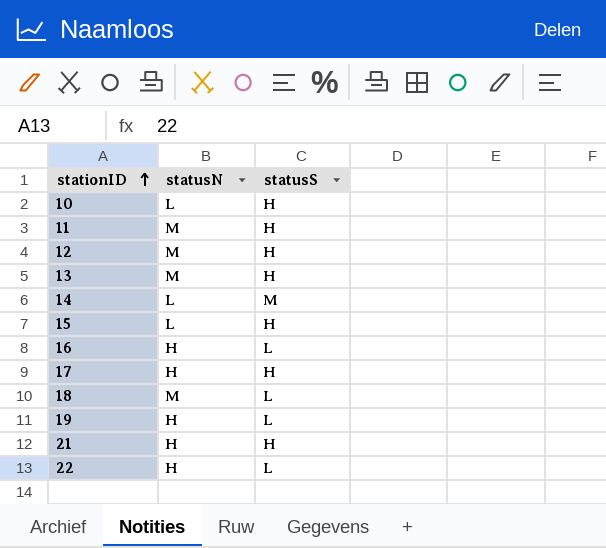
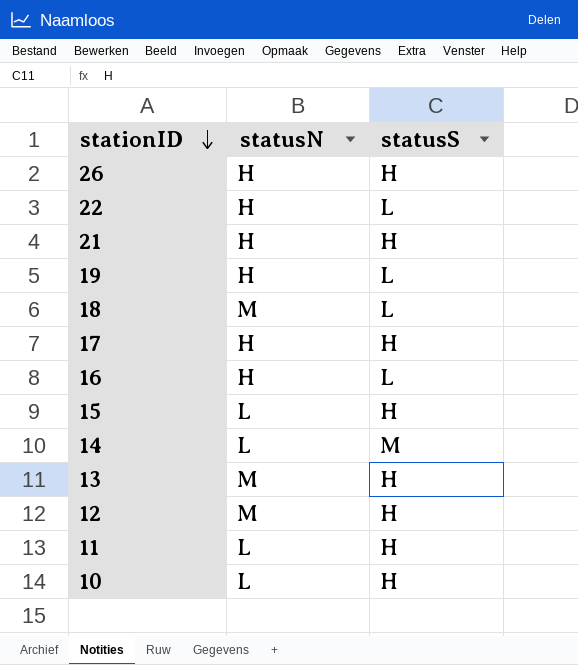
row order: stationID ascending -> stationID descending
row 26: none -> H | H
11 | statusN: M -> L

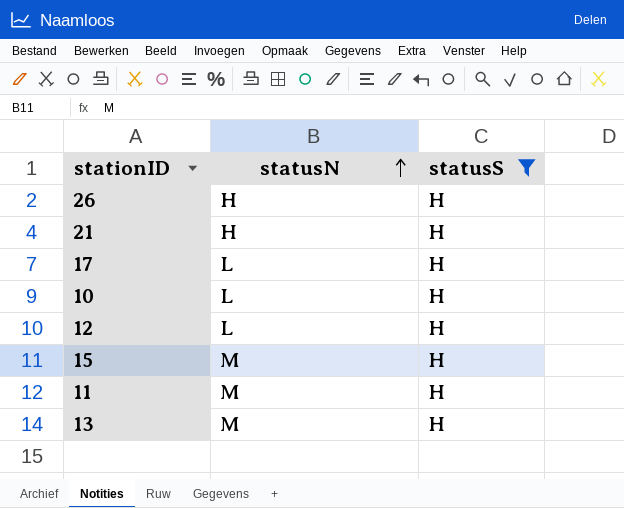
filter: none -> statusS = H
row order: stationID descending -> statusN ascending
17 | statusN: H -> L
12 | statusN: M -> L
15 | statusN: L -> M
11 | statusN: L -> M

